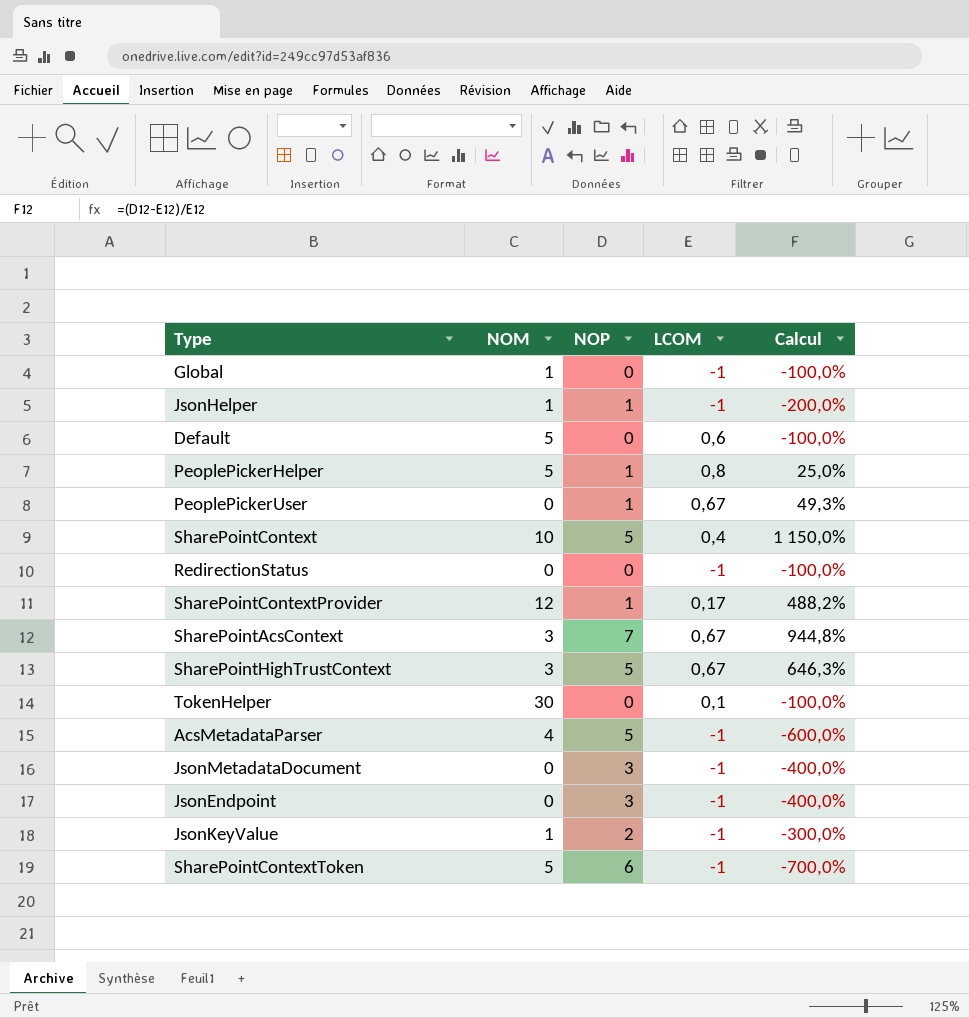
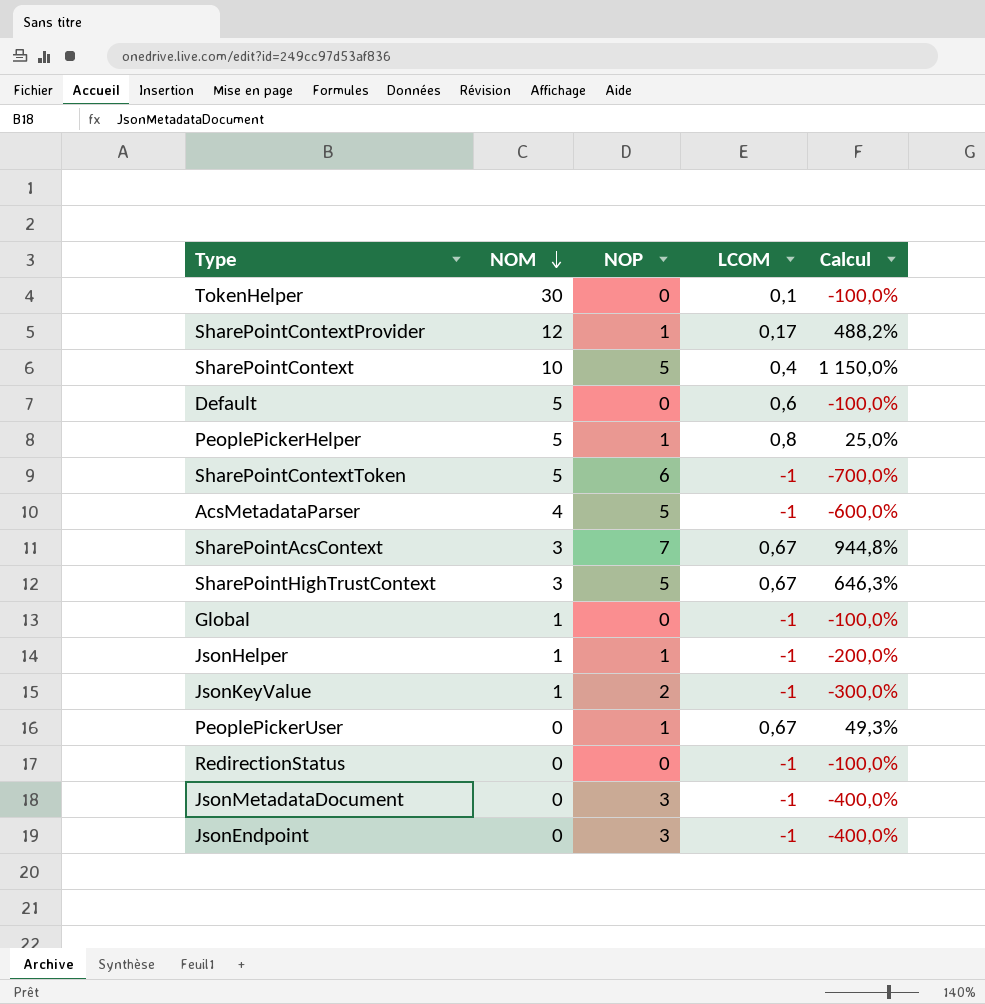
row order: none -> NOM descending

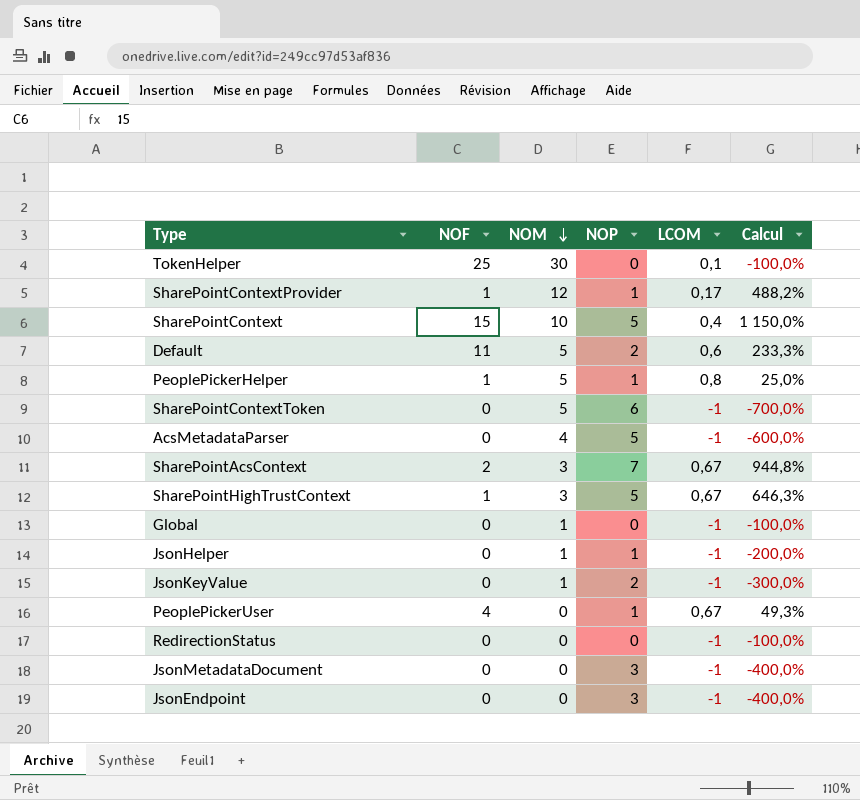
column NOF | position: none -> 2
Default | NOP: 0 -> 2
Default | Calcul: -100,0% -> 233,3%

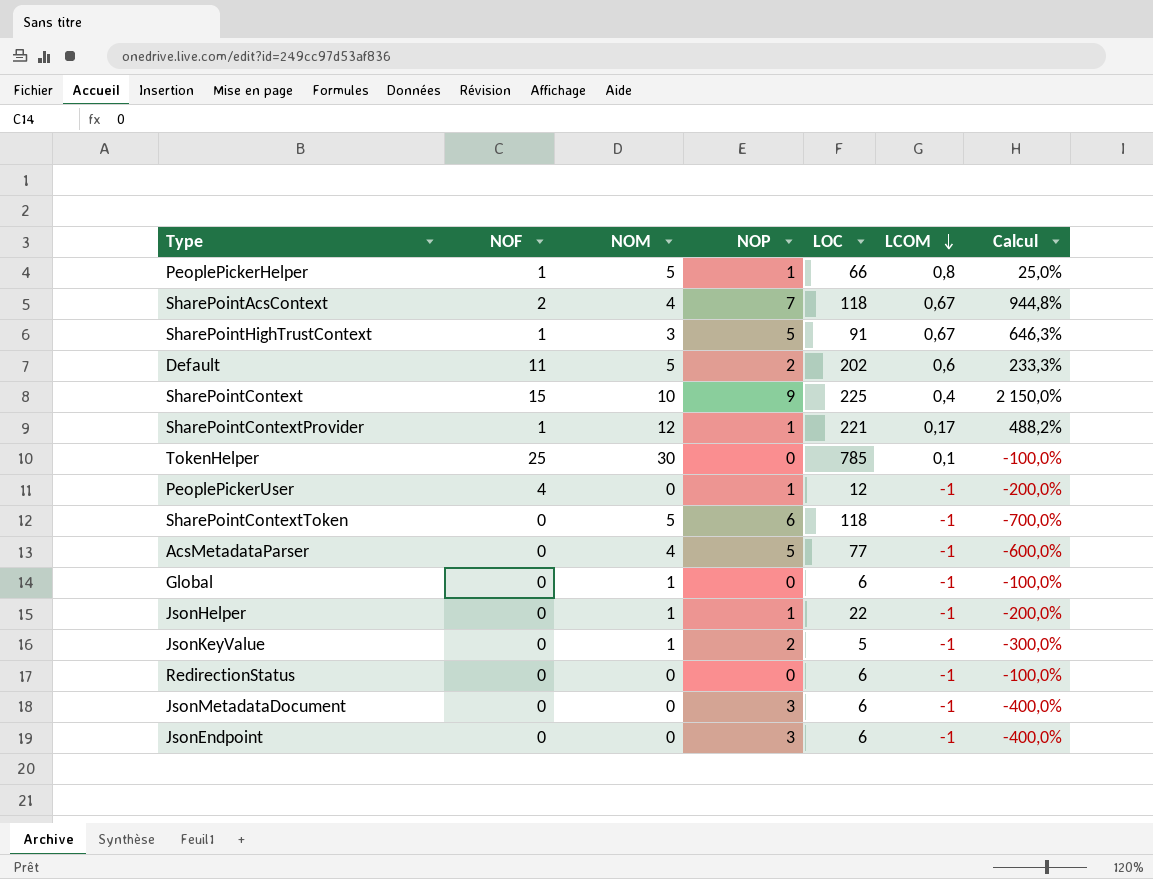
row order: NOM descending -> LCOM descending
column LOC | position: none -> 5
SharePointAcsContext | NOM: 3 -> 4
SharePointContext | NOP: 5 -> 9
SharePointContext | Calcul: 1 150,0% -> 2 150,0%
PeoplePickerUser | LCOM: 0,67 -> -1
PeoplePickerUser | Calcul: 49,3% -> -200,0%

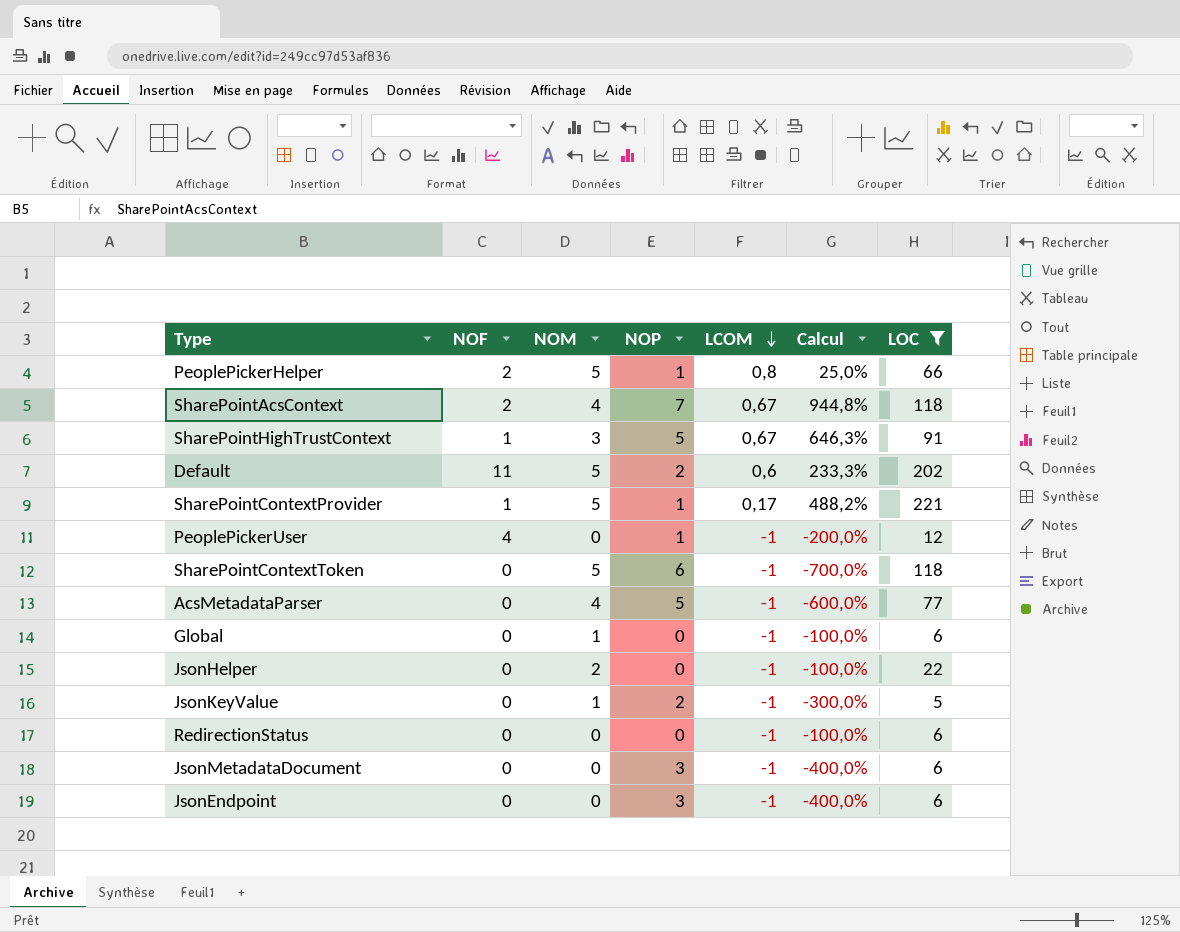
filter: none -> LOC <= 221
column LOC | position: 5 -> 7
PeoplePickerHelper | NOF: 1 -> 2
SharePointContextProvider | NOM: 12 -> 5
JsonHelper | NOM: 1 -> 2
JsonHelper | NOP: 1 -> 0
JsonHelper | Calcul: -200,0% -> -100,0%

